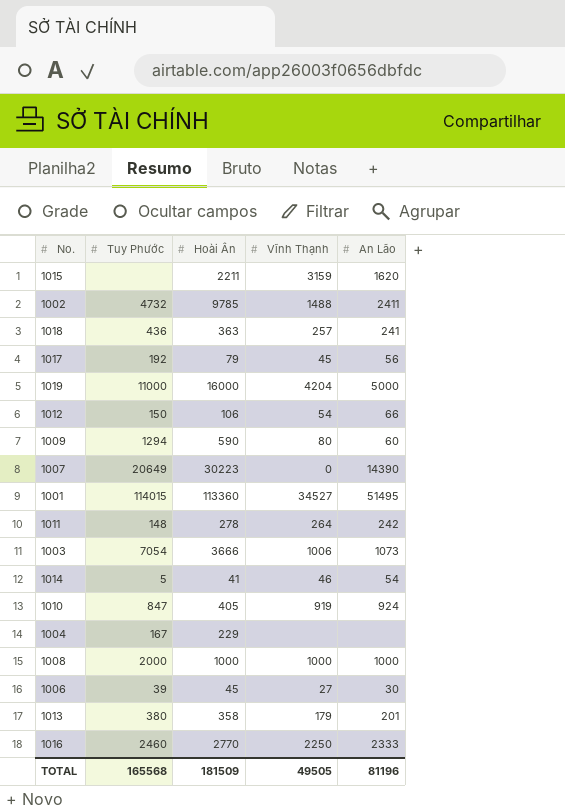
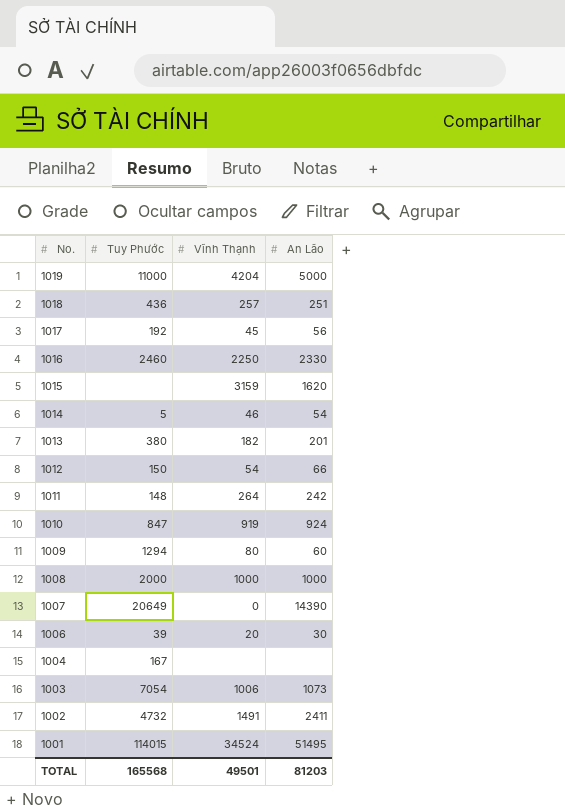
row order: none -> No. descending
column Hoài Ân | position: 3 -> none
1018 | An Lão: 241 -> 251
1016 | An Lão: 2333 -> 2330
1013 | Vĩnh Thạnh: 179 -> 182
1006 | Vĩnh Thạnh: 27 -> 20
1002 | Vĩnh Thạnh: 1488 -> 1491
1001 | Vĩnh Thạnh: 34527 -> 34524
TOTAL | Vĩnh Thạnh: 49505 -> 49501
TOTAL | An Lão: 81196 -> 81203

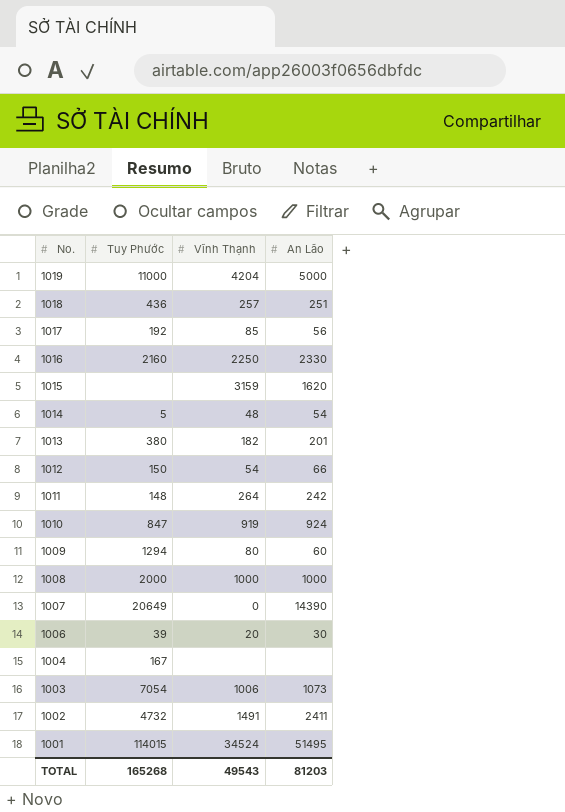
1017 | Vĩnh Thạnh: 45 -> 85
1016 | Tuy Phước: 2460 -> 2160
1014 | Vĩnh Thạnh: 46 -> 48
TOTAL | Tuy Phước: 165568 -> 165268
TOTAL | Vĩnh Thạnh: 49501 -> 49543

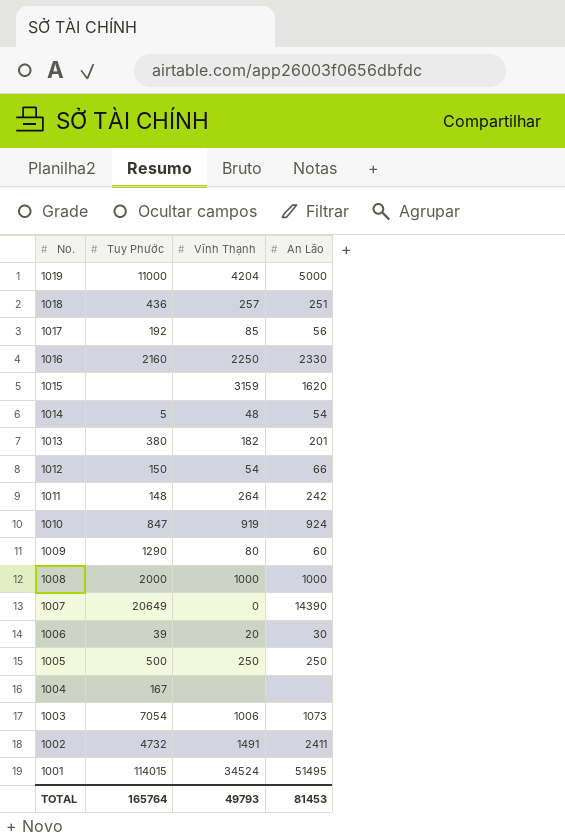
1009 | Tuy Phước: 1294 -> 1290
row 1005: none -> 500 | 250 | 250
TOTAL | Tuy Phước: 165268 -> 165764
TOTAL | Vĩnh Thạnh: 49543 -> 49793
TOTAL | An Lão: 81203 -> 81453

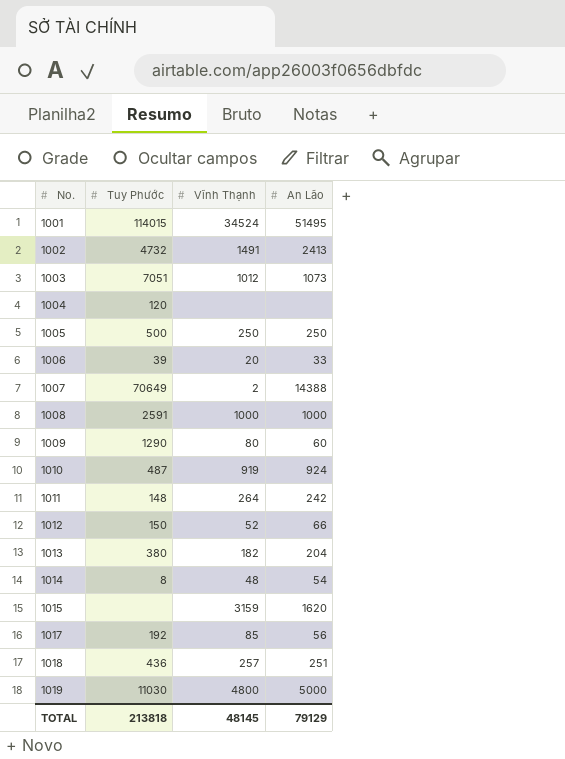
row order: No. descending -> No. ascending
row 1016: 2160 | 2250 | 2330 -> none
1002 | An Lão: 2411 -> 2413
1003 | Tuy Phước: 7054 -> 7051
1003 | Vĩnh Thạnh: 1006 -> 1012
1004 | Tuy Phước: 167 -> 120
1006 | An Lão: 30 -> 33
1007 | Tuy Phước: 20649 -> 70649
1007 | Vĩnh Thạnh: 0 -> 2
1007 | An Lão: 14390 -> 14388
1008 | Tuy Phước: 2000 -> 2591
1010 | Tuy Phước: 847 -> 487
1012 | Vĩnh Thạnh: 54 -> 52
1013 | An Lão: 201 -> 204
1014 | Tuy Phước: 5 -> 8
1019 | Tuy Phước: 11000 -> 11030
1019 | Vĩnh Thạnh: 4204 -> 4800
TOTAL | Tuy Phước: 165764 -> 213818
TOTAL | Vĩnh Thạnh: 49793 -> 48145
TOTAL | An Lão: 81453 -> 79129

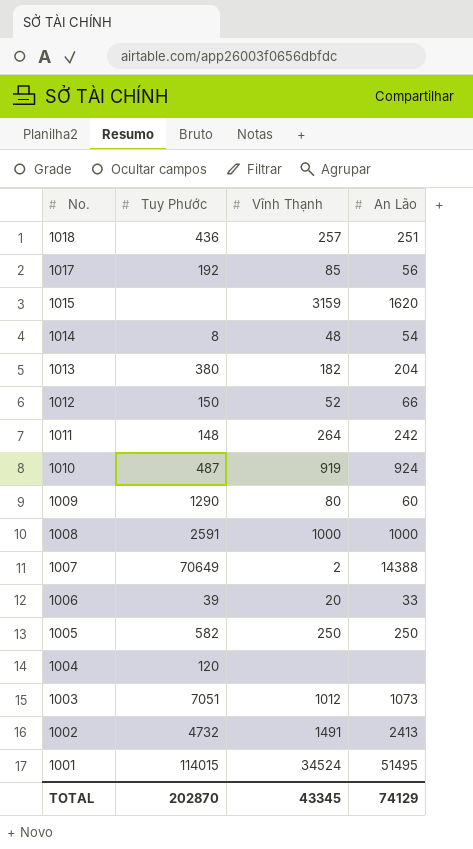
row order: No. ascending -> No. descending
row 1019: 11030 | 4800 | 5000 -> none
1005 | Tuy Phước: 500 -> 582
TOTAL | Tuy Phước: 213818 -> 202870
TOTAL | Vĩnh Thạnh: 48145 -> 43345
TOTAL | An Lão: 79129 -> 74129

